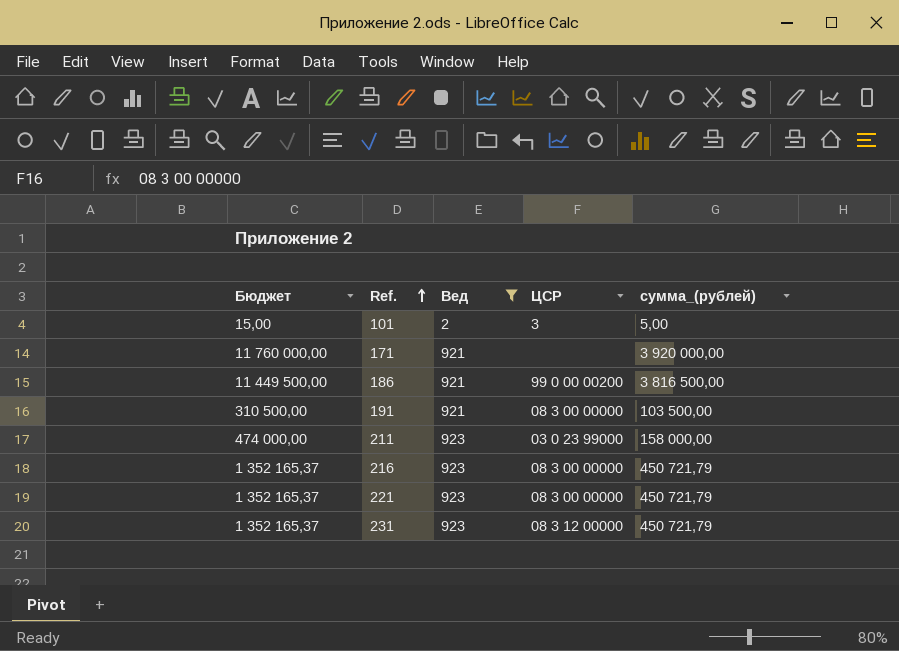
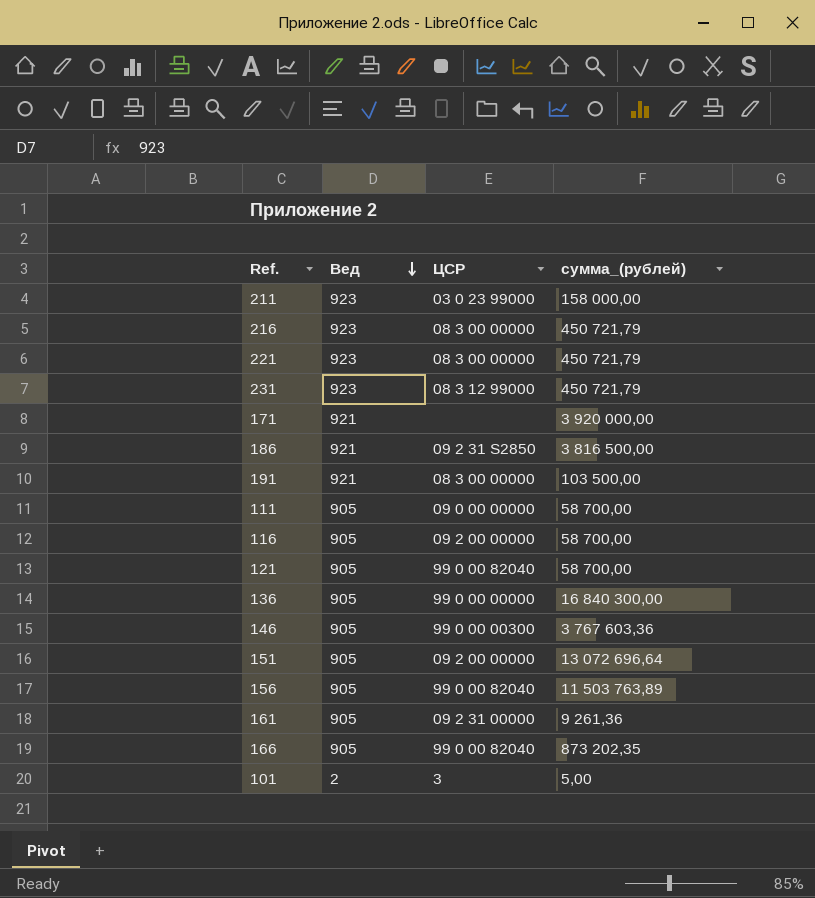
filter: Вед != 905 -> none
row order: Ref. ascending -> Вед descending
column Бюджет | formula: [сумма_(рублей)] * 3 -> none
231 | ЦСР: 08 3 12 00000 -> 08 3 12 99000
186 | ЦСР: 99 0 00 00200 -> 09 2 31 S2850

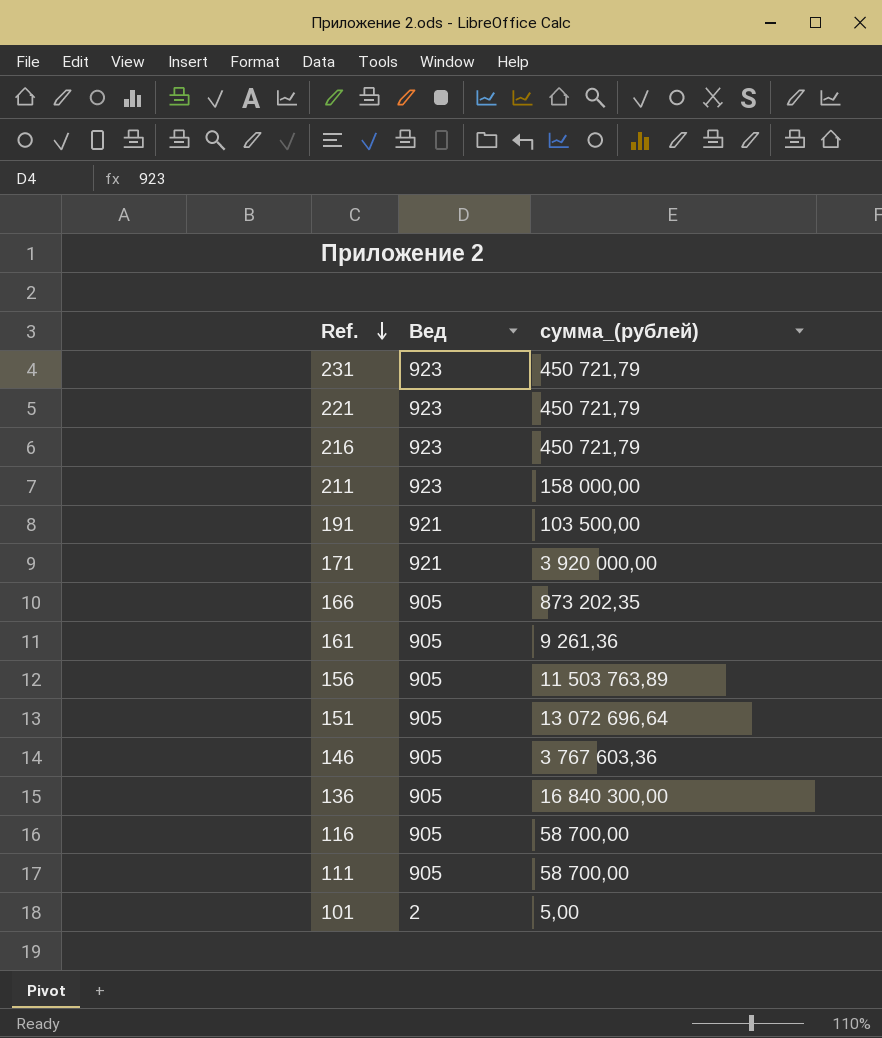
row order: Вед descending -> Ref. descending
column ЦСР | position: 3 -> none
row 186: 921 | 09 2 31 S2850 | 3 816 500,00 -> none
row 121: 905 | 99 0 00 82040 | 58 700,00 -> none

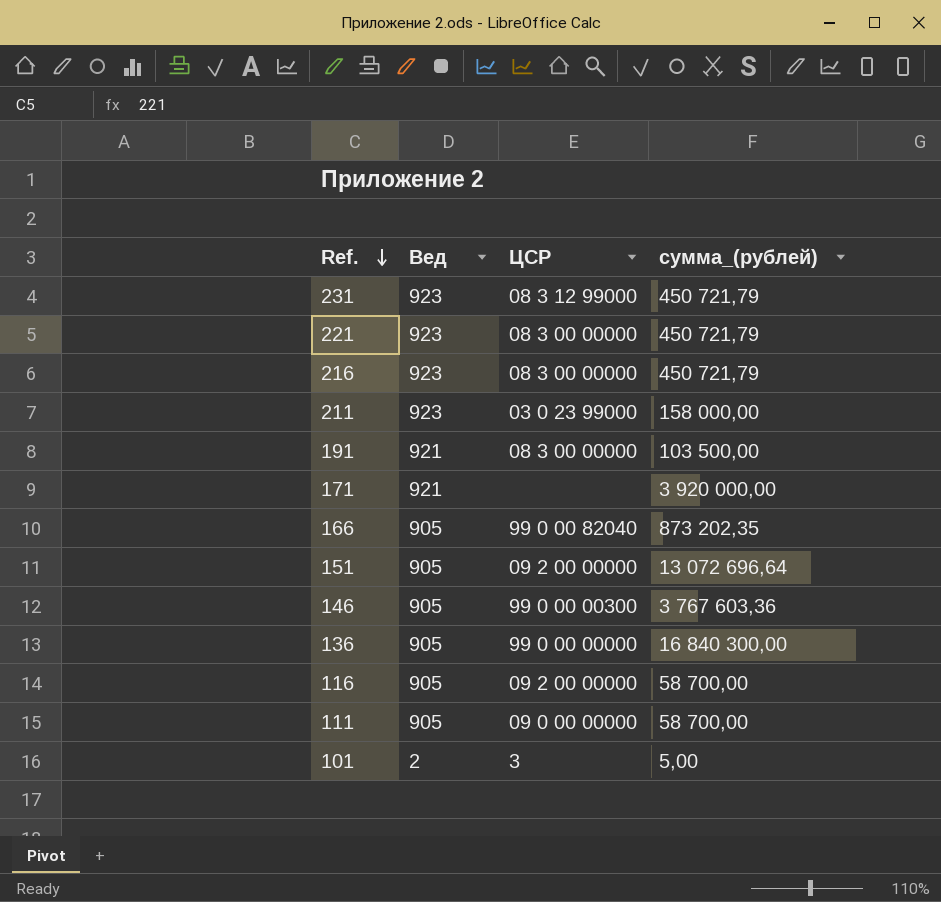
column ЦСР | position: none -> 3
row 161: 905 | 9 261,36 -> none
row 156: 905 | 11 503 763,89 -> none

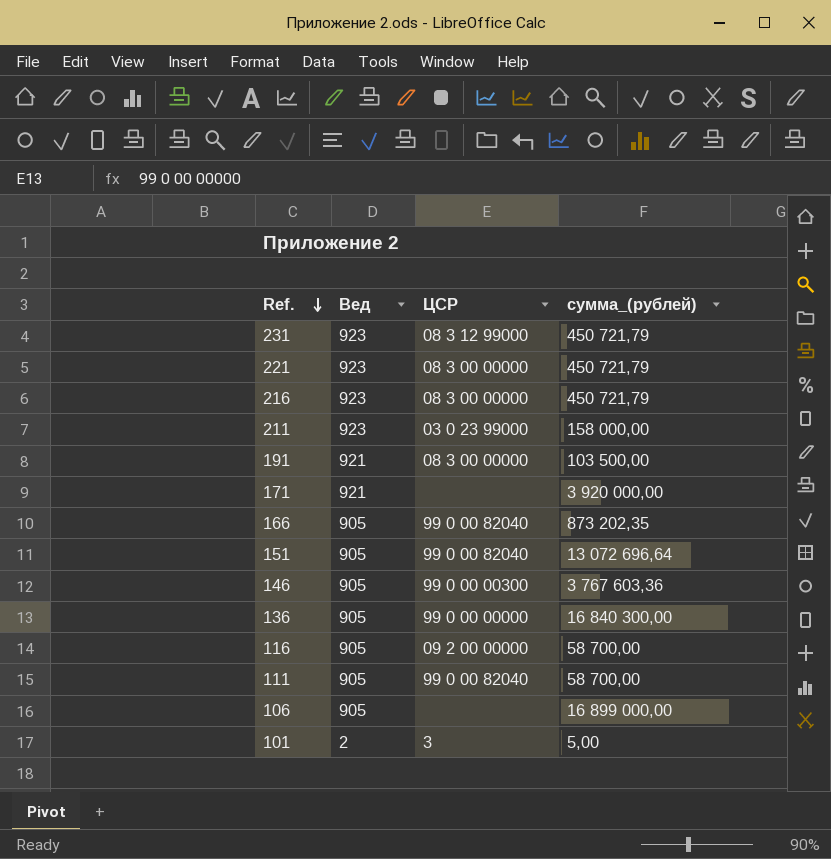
151 | ЦСР: 09 2 00 00000 -> 99 0 00 82040
111 | ЦСР: 09 0 00 00000 -> 99 0 00 82040
row 106: none -> 905 | none | 16 899 000,00

